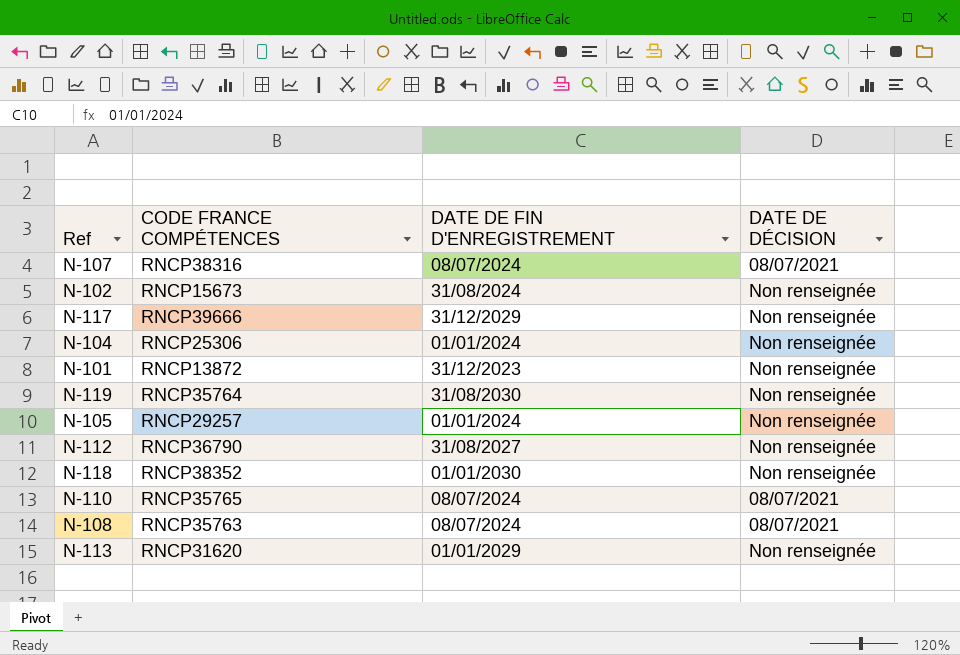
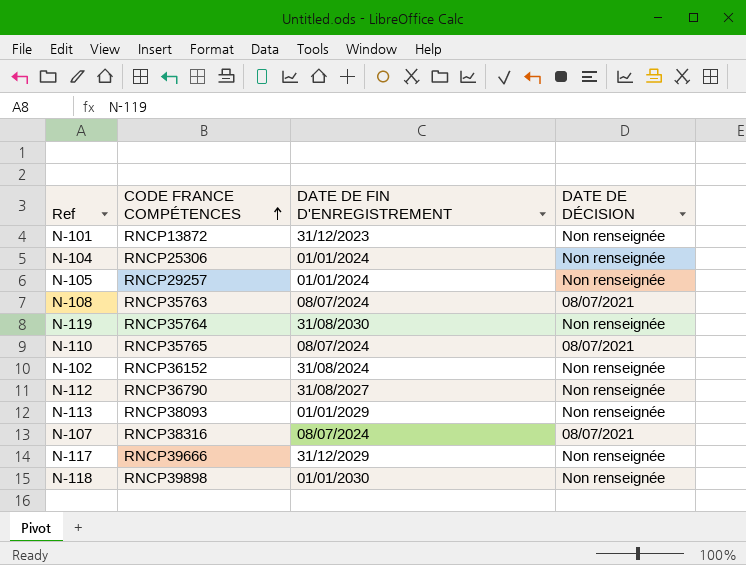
row order: none -> CODE FRANCE COMPÉTENCES ascending
N-102 | CODE FRANCE COMPÉTENCES: RNCP15673 -> RNCP36152
N-113 | CODE FRANCE COMPÉTENCES: RNCP31620 -> RNCP38093
N-118 | CODE FRANCE COMPÉTENCES: RNCP38352 -> RNCP39898

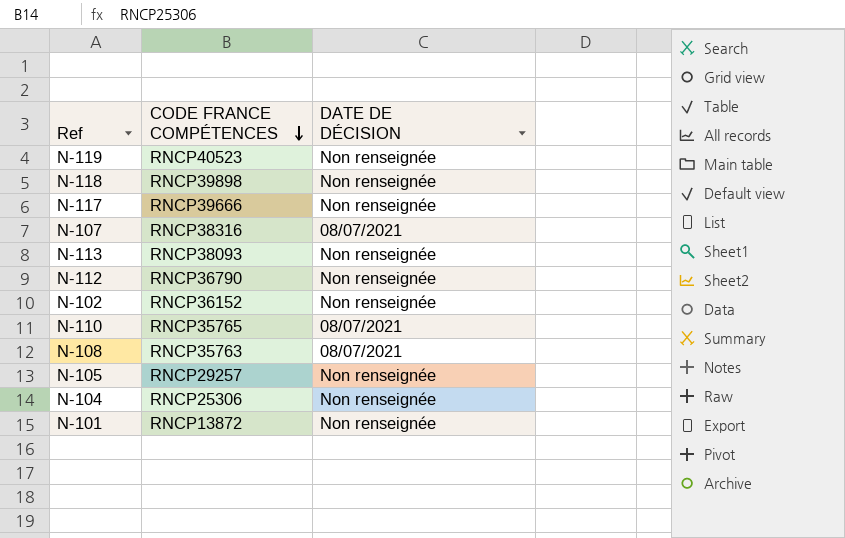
row order: CODE FRANCE COMPÉTENCES ascending -> CODE FRANCE COMPÉTENCES descending
column DATE DE FIN D'ENREGISTREMENT | position: 3 -> none
N-119 | CODE FRANCE COMPÉTENCES: RNCP35764 -> RNCP40523

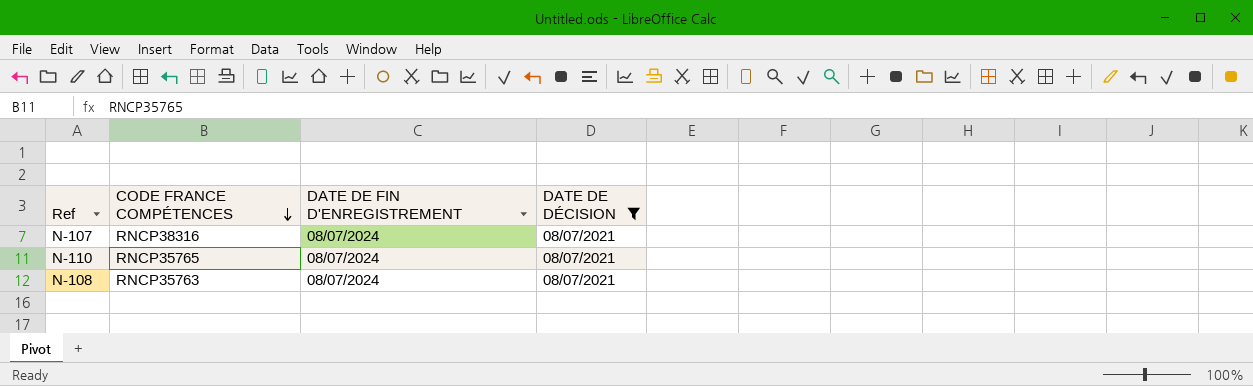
filter: none -> DATE DE DÉCISION = 08/07/2021
column DATE DE FIN D'ENREGISTREMENT | position: none -> 3

